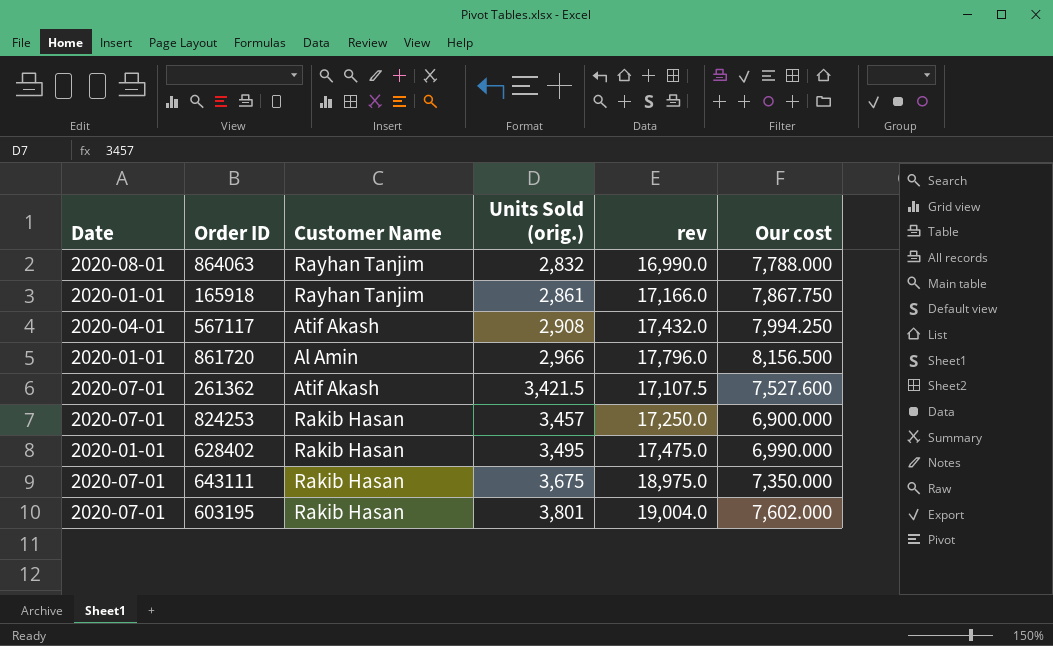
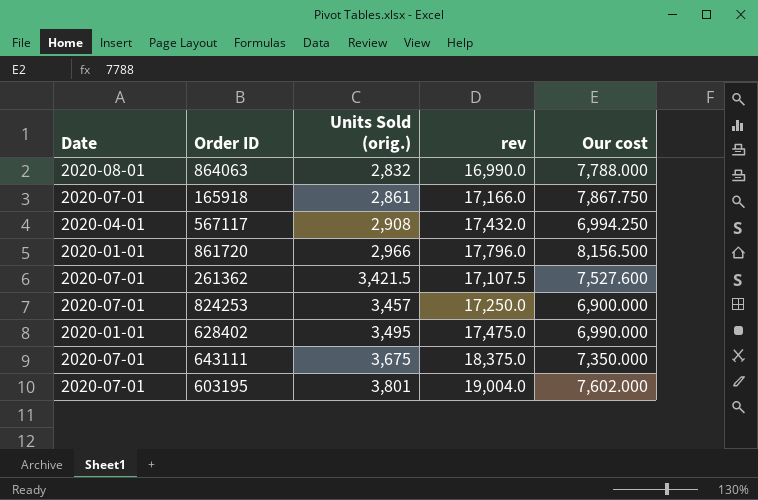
column Customer Name | position: 3 -> none
165918 | Date: 2020-01-01 -> 2020-07-01
567117 | Our cost: 7,994.250 -> 6,994.250
643111 | rev: 18,975.0 -> 18,375.0

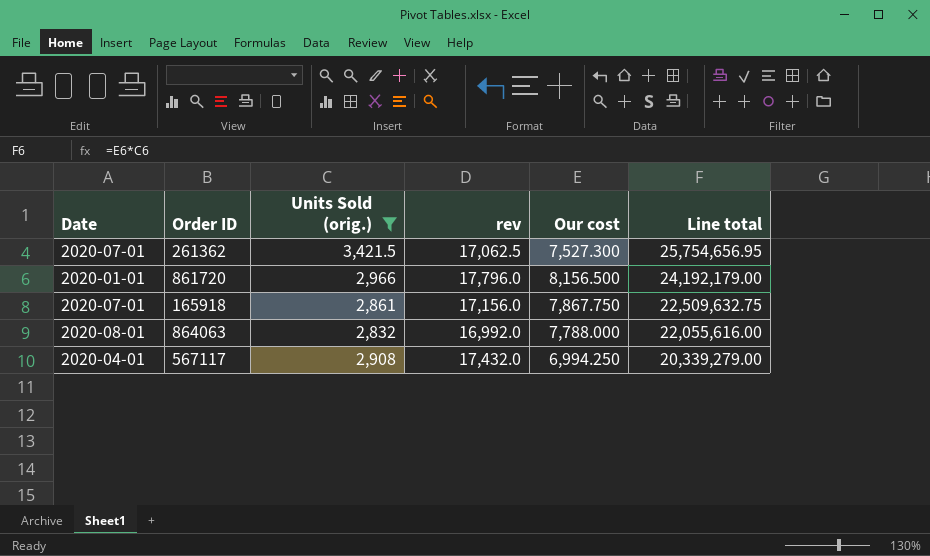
filter: none -> Units Sold (orig.) <= 3,421.5
row order: Units Sold (orig.) ascending -> Line total descending
column Line total | formula: none -> [Units Sold (orig.)] * [Our cost]
261362 | rev: 17,107.5 -> 17,062.5
261362 | Our cost: 7,527.600 -> 7,527.300
165918 | rev: 17,166.0 -> 17,156.0
864063 | rev: 16,990.0 -> 16,992.0

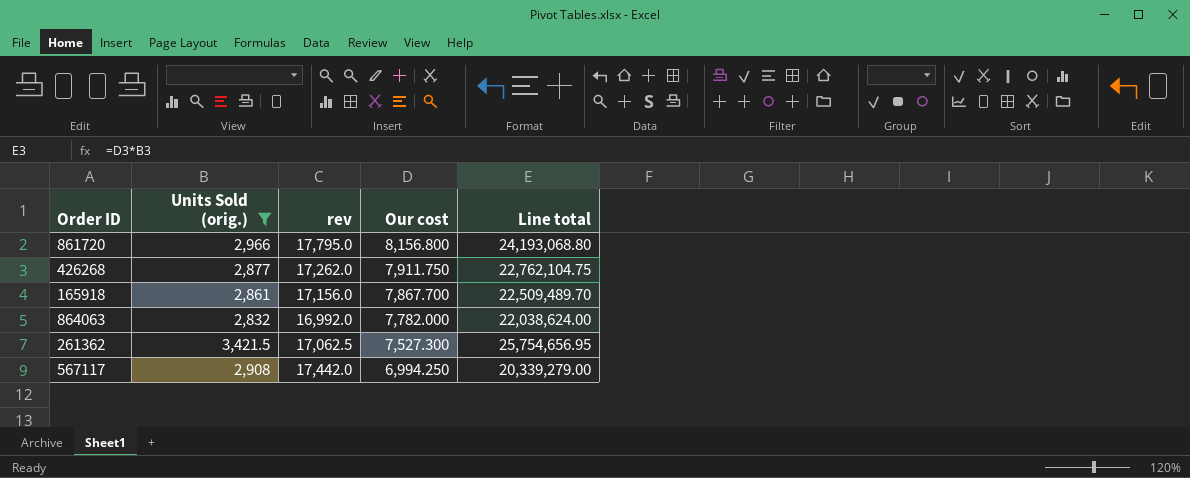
row order: Line total descending -> Our cost descending
column Date | position: 1 -> none
861720 | rev: 17,796.0 -> 17,795.0
861720 | Our cost: 8,156.500 -> 8,156.800
861720 | Line total: 24,192,179.00 -> 24,193,068.80
row 426268: none -> 2,877 | 17,262.0 | 7,911.750 | 22,762,104.75
165918 | Our cost: 7,867.750 -> 7,867.700
165918 | Line total: 22,509,632.75 -> 22,509,489.70
864063 | Our cost: 7,788.000 -> 7,782.000
864063 | Line total: 22,055,616.00 -> 22,038,624.00
567117 | rev: 17,432.0 -> 17,442.0

